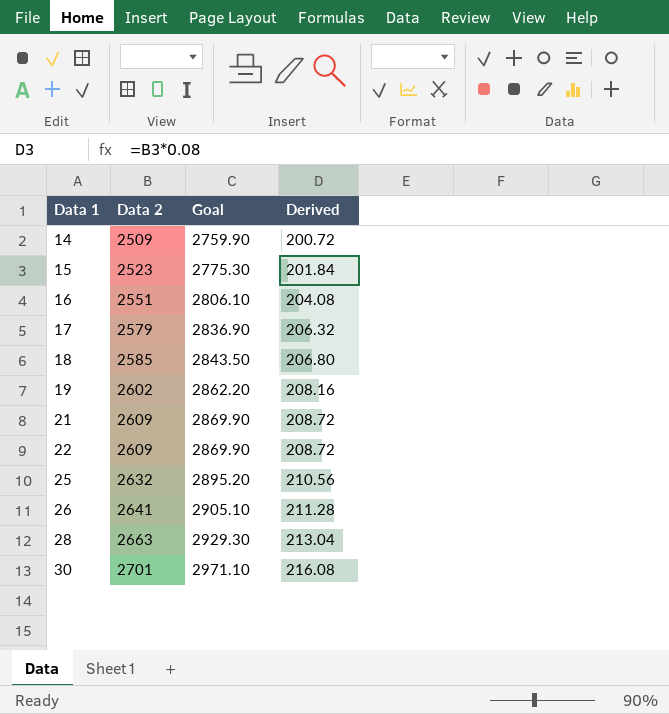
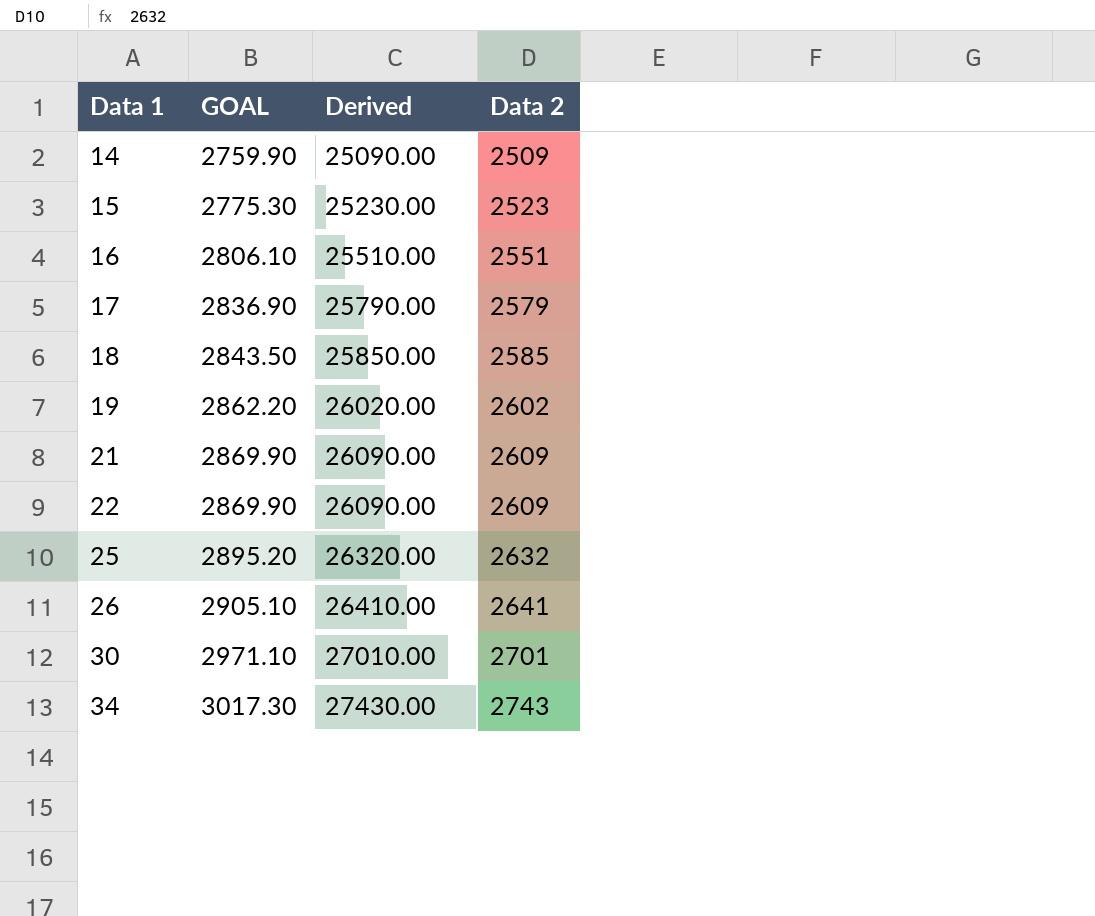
column name: Goal -> GOAL
column Derived | formula: [Data 2] * 0.08 -> [Data 2] * 10
column Data 2 | position: 2 -> 4
row 28: 2663 | 2929.30 | 213.04 -> none
row 34: none -> 3017.30 | 27430.00 | 2743

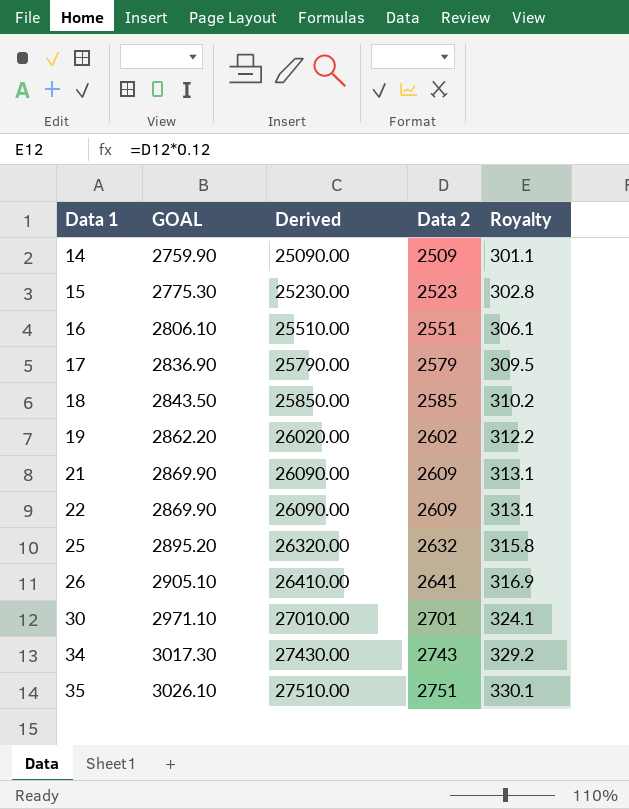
column Royalty | formula: none -> [Data 2] * 0.12
row 35: none -> 3026.10 | 27510.00 | 2751 | 330.1

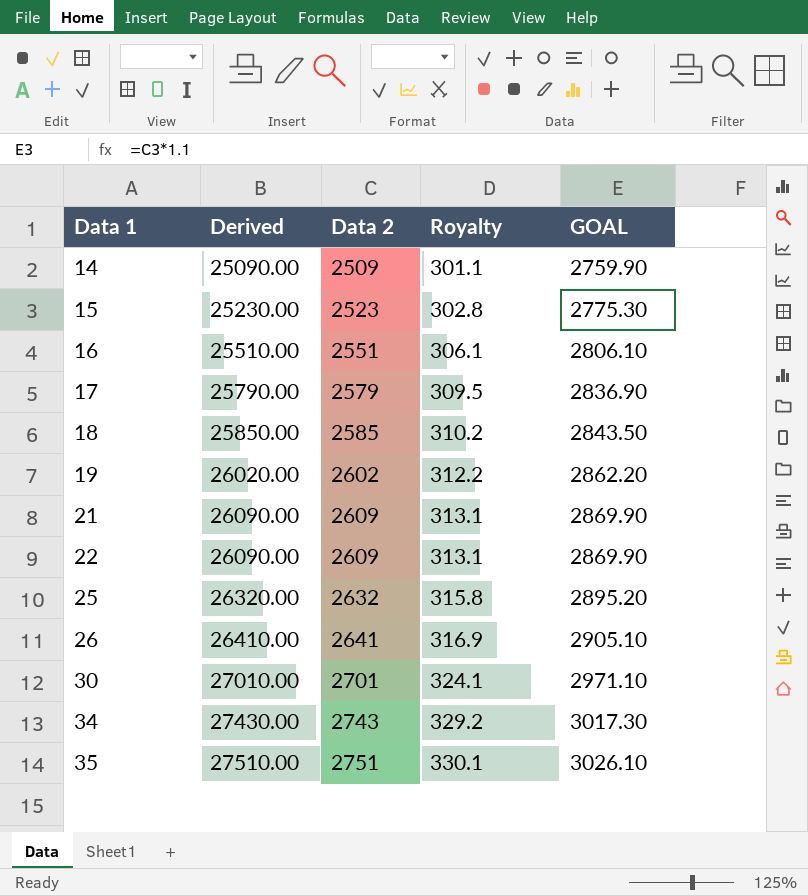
column GOAL | position: 2 -> 5

